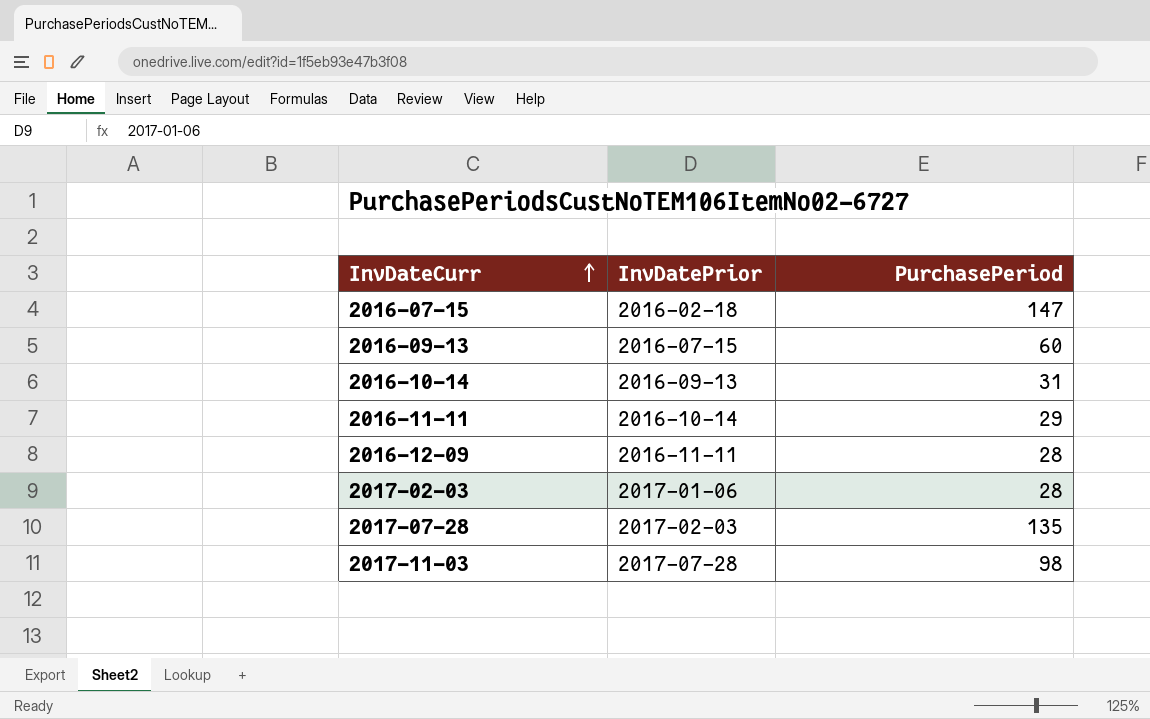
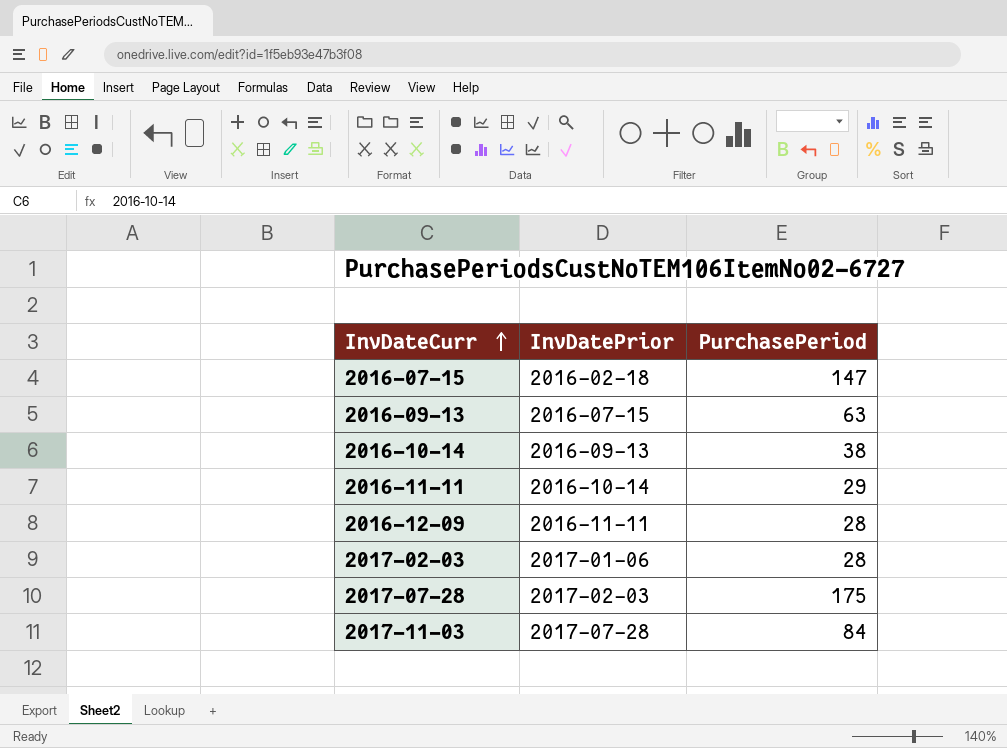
2016-09-13 | PurchasePeriod: 60 -> 63
2016-10-14 | PurchasePeriod: 31 -> 38
2017-07-28 | PurchasePeriod: 135 -> 175
2017-11-03 | PurchasePeriod: 98 -> 84

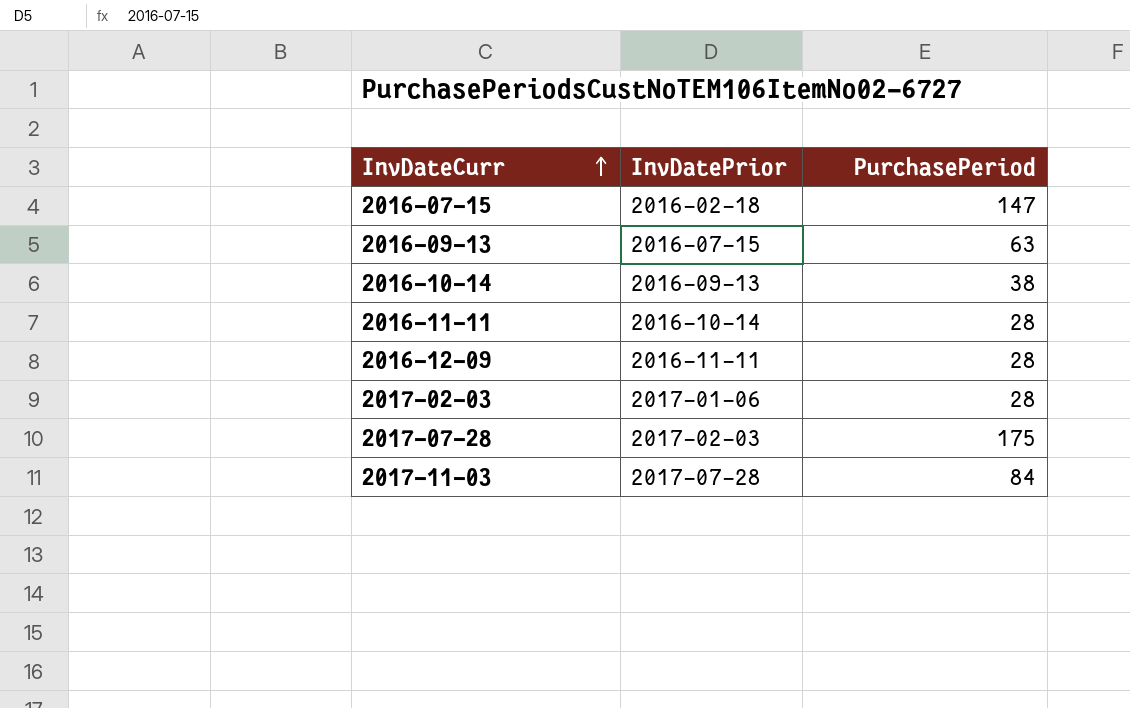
2016-11-11 | PurchasePeriod: 29 -> 28

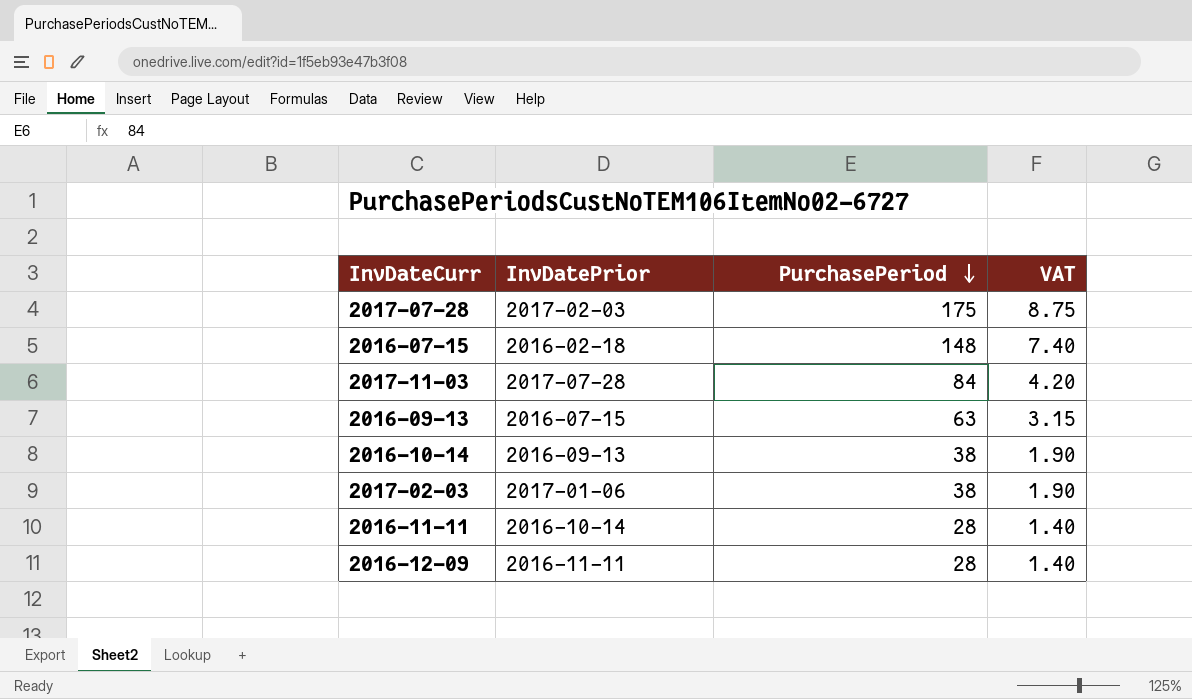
row order: InvDateCurr ascending -> PurchasePeriod descending
column VAT | formula: none -> [PurchasePeriod] * 0.05
2016-07-15 | PurchasePeriod: 147 -> 148
2017-02-03 | PurchasePeriod: 28 -> 38

